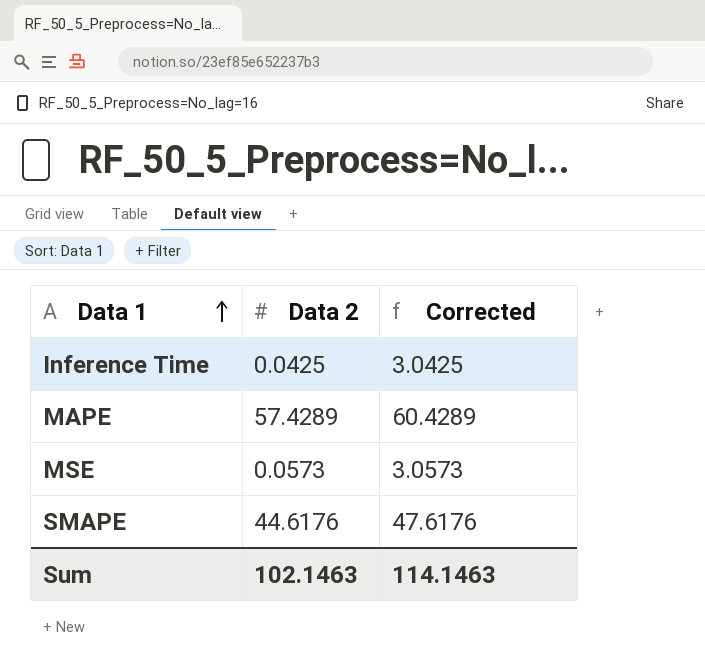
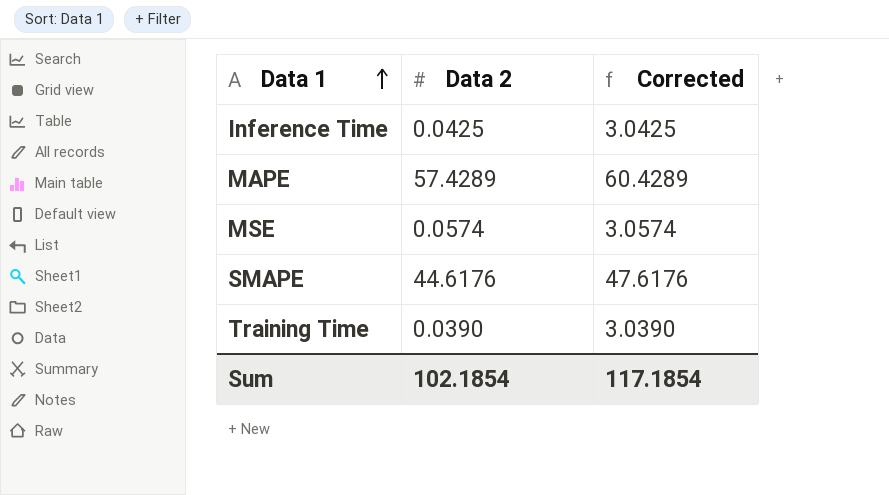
MSE | Data 2: 0.0573 -> 0.0574
MSE | Corrected: 3.0573 -> 3.0574
row Training Time: none -> 0.0390 | 3.0390
Sum | Data 2: 102.1463 -> 102.1854
Sum | Corrected: 114.1463 -> 117.1854

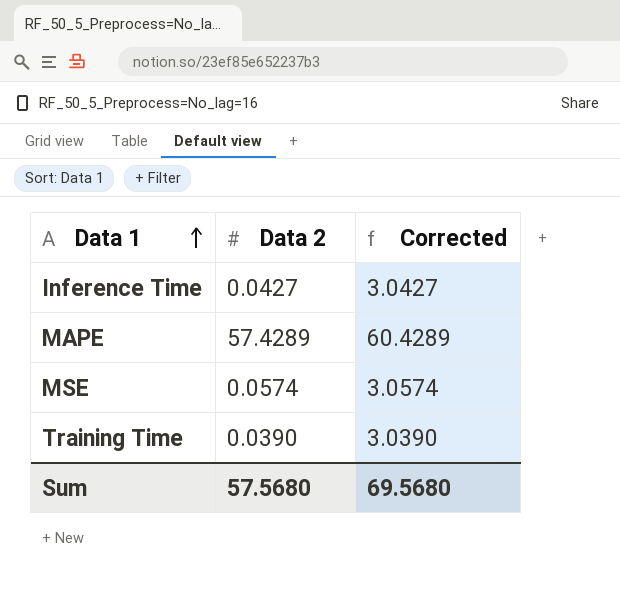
row SMAPE: 44.6176 | 47.6176 -> none
Inference Time | Data 2: 0.0425 -> 0.0427
Inference Time | Corrected: 3.0425 -> 3.0427
Sum | Data 2: 102.1854 -> 57.5680
Sum | Corrected: 117.1854 -> 69.5680

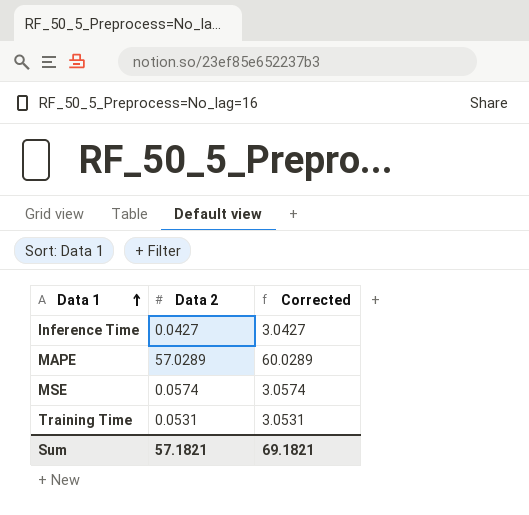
MAPE | Data 2: 57.4289 -> 57.0289
MAPE | Corrected: 60.4289 -> 60.0289
Training Time | Data 2: 0.0390 -> 0.0531
Training Time | Corrected: 3.0390 -> 3.0531
Sum | Data 2: 57.5680 -> 57.1821
Sum | Corrected: 69.5680 -> 69.1821

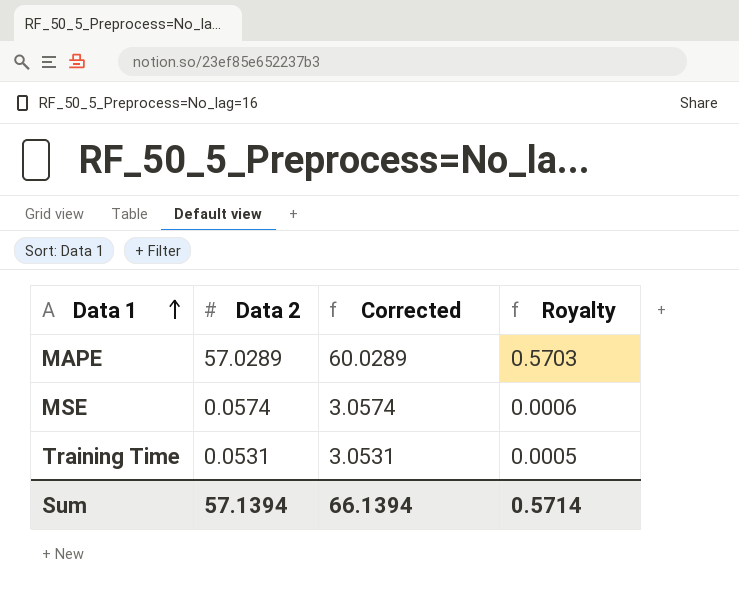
column Royalty | formula: none -> [Data 2] * 0.01
row Inference Time: 0.0427 | 3.0427 -> none
Sum | Data 2: 57.1821 -> 57.1394
Sum | Corrected: 69.1821 -> 66.1394

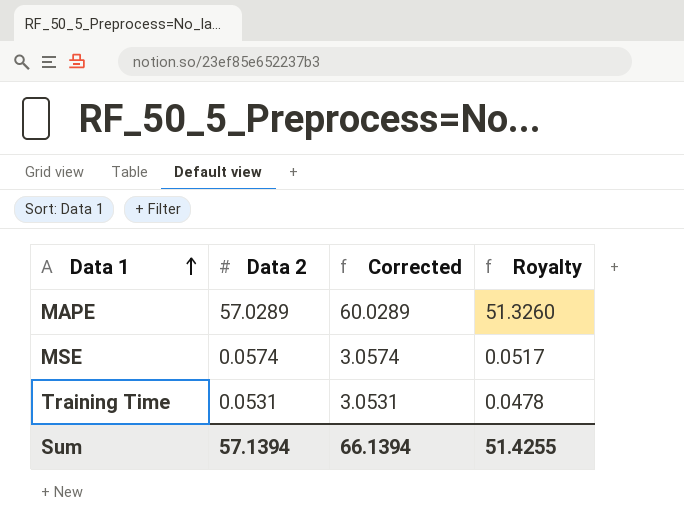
column Royalty | formula: [Data 2] * 0.01 -> [Data 2] * 0.9
Sum | Royalty: 0.5714 -> 51.4255

